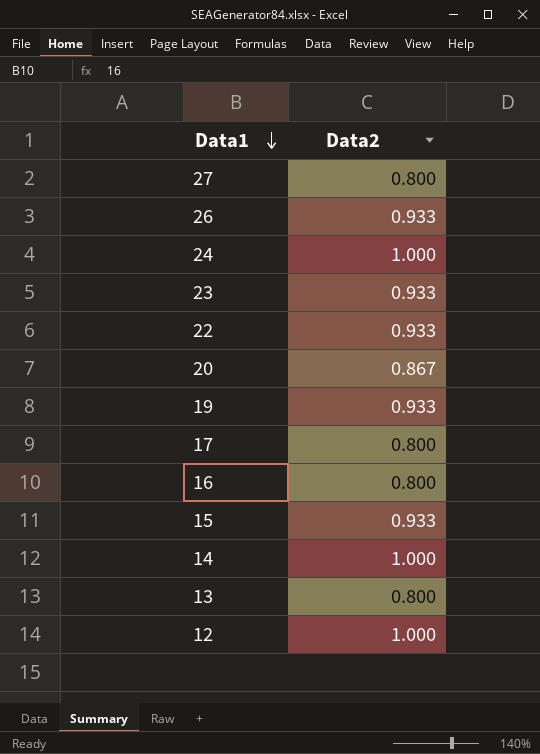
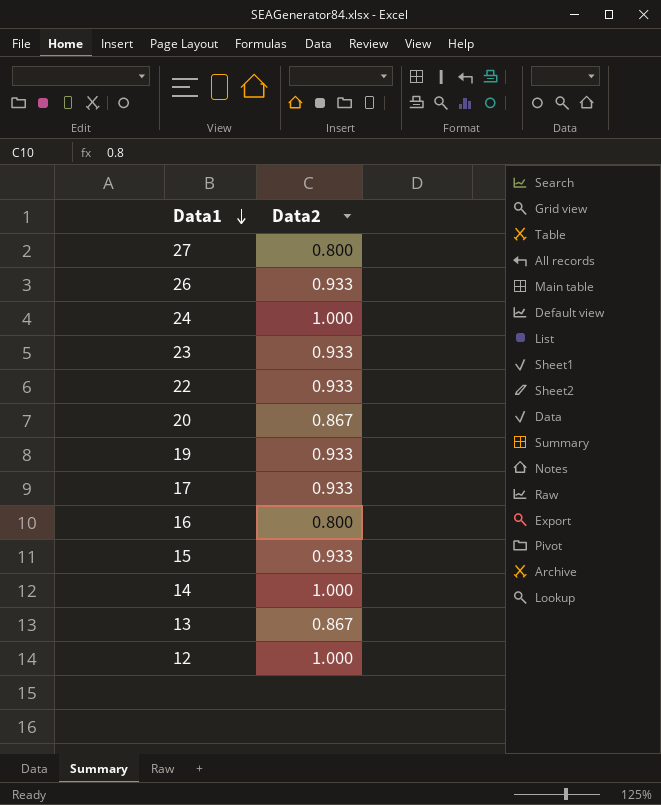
17 | Data2: 0.800 -> 0.933
13 | Data2: 0.800 -> 0.867

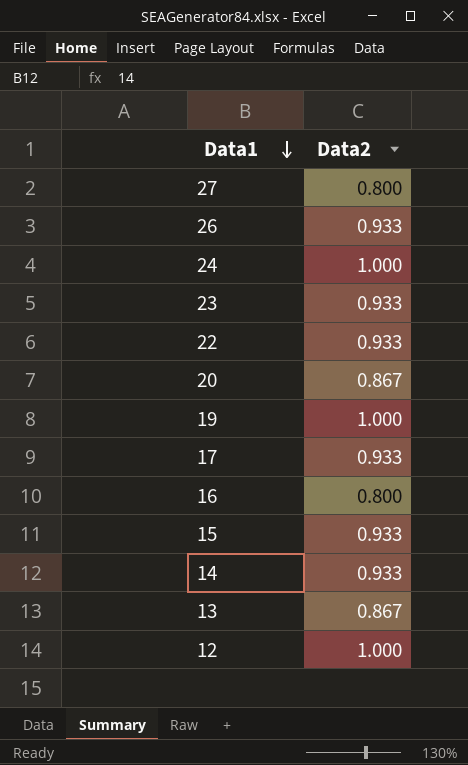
19 | Data2: 0.933 -> 1.000
14 | Data2: 1.000 -> 0.933

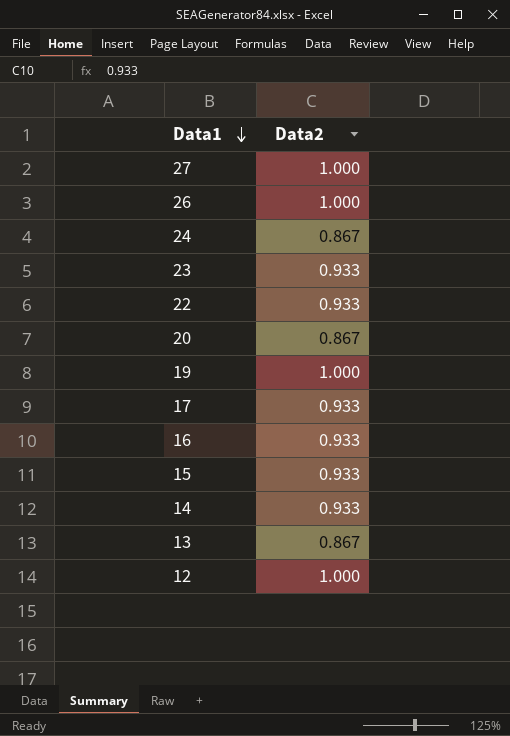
27 | Data2: 0.800 -> 1.000
26 | Data2: 0.933 -> 1.000
24 | Data2: 1.000 -> 0.867
16 | Data2: 0.800 -> 0.933

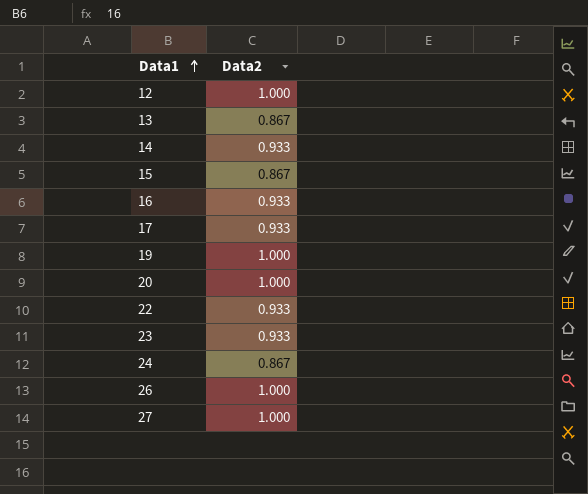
row order: Data1 descending -> Data1 ascending
15 | Data2: 0.933 -> 0.867
20 | Data2: 0.867 -> 1.000

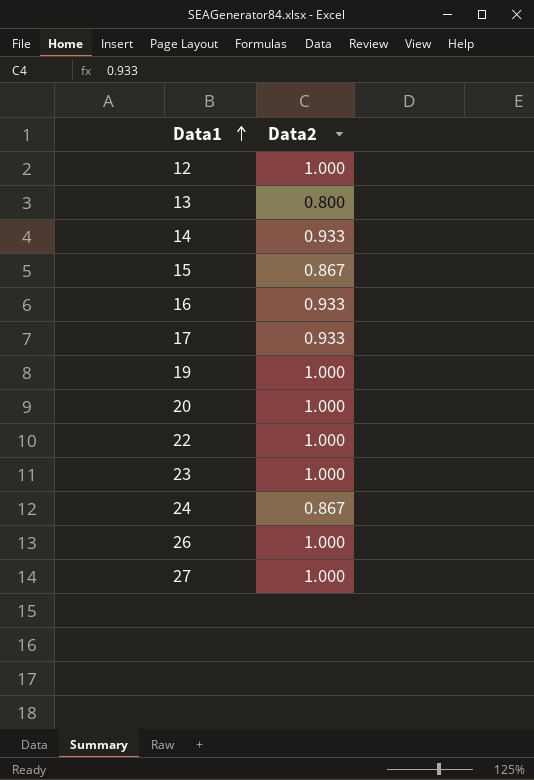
13 | Data2: 0.867 -> 0.800
22 | Data2: 0.933 -> 1.000
23 | Data2: 0.933 -> 1.000

